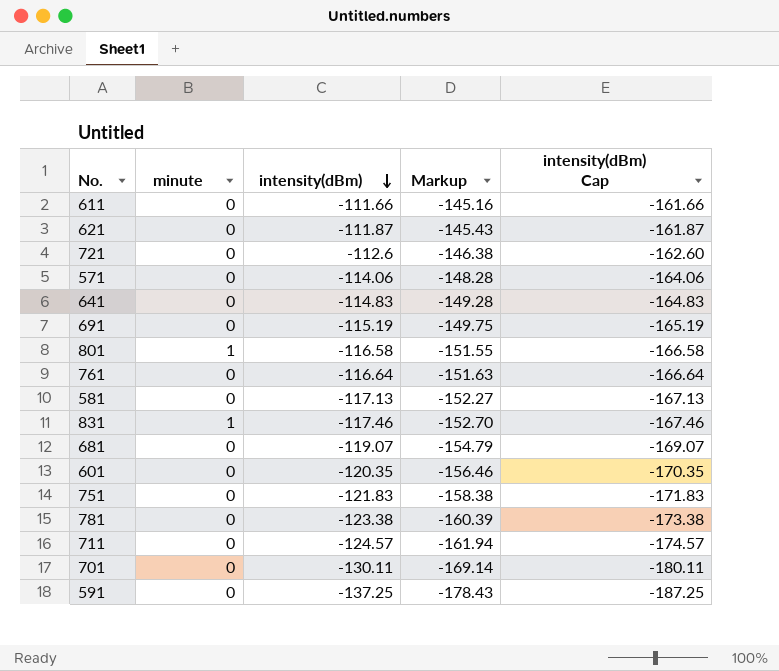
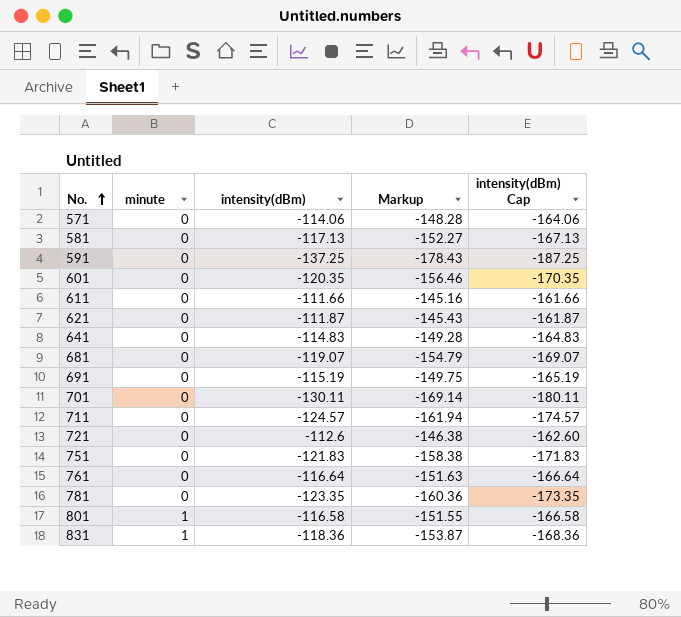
row order: intensity(dBm) descending -> No. ascending
781 | intensity(dBm): -123.38 -> -123.35
781 | Markup: -160.39 -> -160.36
781 | intensity(dBm) Cap: -173.38 -> -173.35
831 | intensity(dBm): -117.46 -> -118.36
831 | Markup: -152.70 -> -153.87
831 | intensity(dBm) Cap: -167.46 -> -168.36

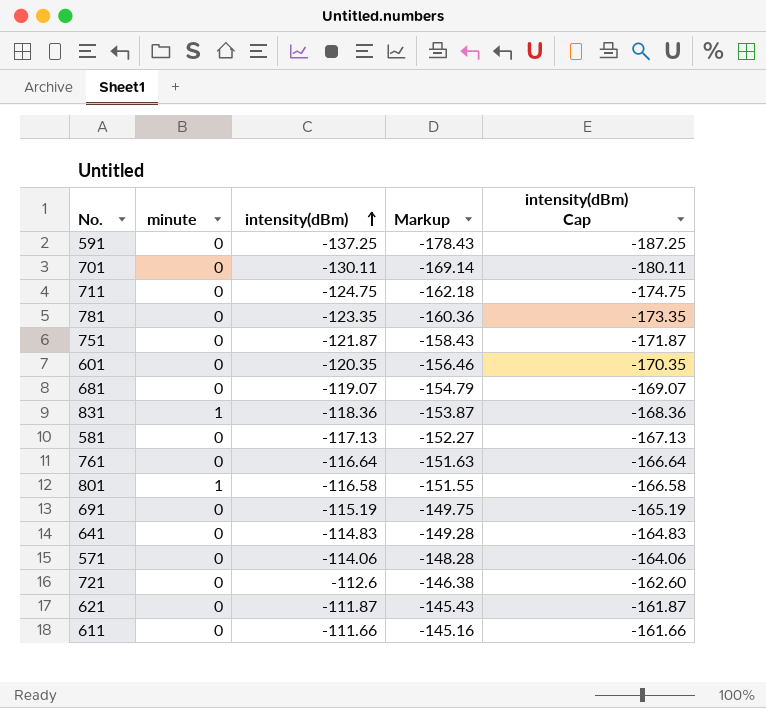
row order: No. ascending -> intensity(dBm) ascending
711 | intensity(dBm): -124.57 -> -124.75
711 | Markup: -161.94 -> -162.18
711 | intensity(dBm) Cap: -174.57 -> -174.75
751 | intensity(dBm): -121.83 -> -121.87
751 | Markup: -158.38 -> -158.43
751 | intensity(dBm) Cap: -171.83 -> -171.87

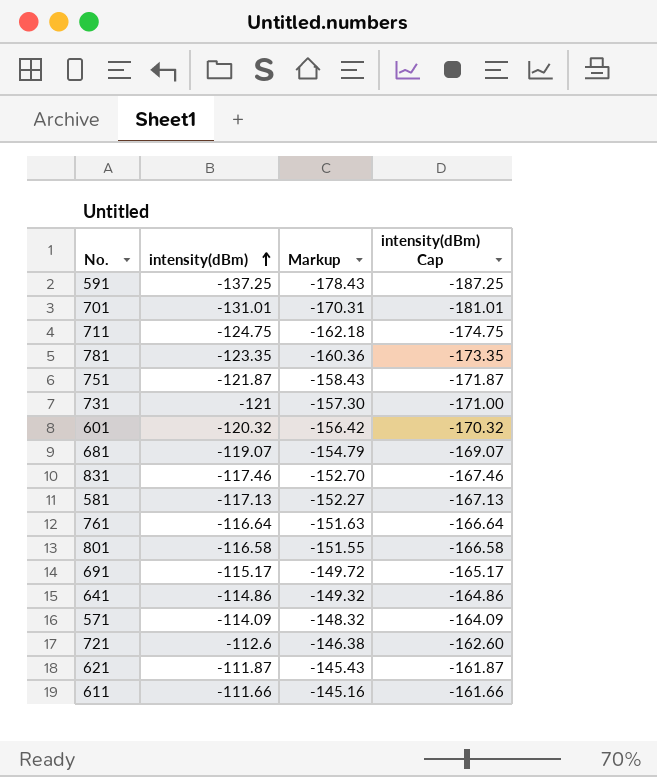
column minute | position: 2 -> none
701 | intensity(dBm): -130.11 -> -131.01
701 | Markup: -169.14 -> -170.31
701 | intensity(dBm) Cap: -180.11 -> -181.01
row 731: none -> -121 | -157.30 | -171.00
601 | intensity(dBm): -120.35 -> -120.32
601 | Markup: -156.46 -> -156.42
601 | intensity(dBm) Cap: -170.35 -> -170.32
831 | intensity(dBm): -118.36 -> -117.46
831 | Markup: -153.87 -> -152.70
831 | intensity(dBm) Cap: -168.36 -> -167.46
691 | intensity(dBm): -115.19 -> -115.17
691 | Markup: -149.75 -> -149.72
691 | intensity(dBm) Cap: -165.19 -> -165.17
641 | intensity(dBm): -114.83 -> -114.86
641 | Markup: -149.28 -> -149.32
641 | intensity(dBm) Cap: -164.83 -> -164.86
571 | intensity(dBm): -114.06 -> -114.09
571 | Markup: -148.28 -> -148.32
571 | intensity(dBm) Cap: -164.06 -> -164.09

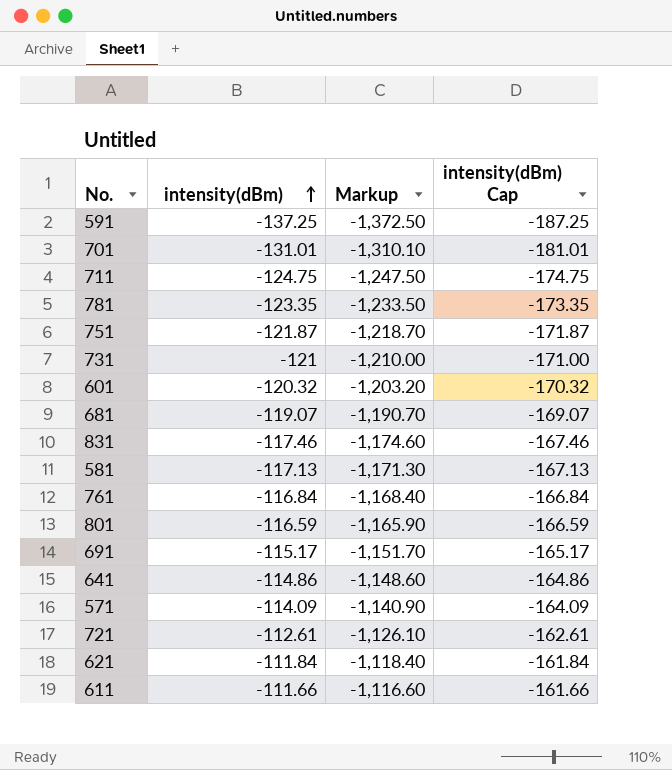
column Markup | formula: [intensity(dBm)] * 1.3 -> [intensity(dBm)] * 10
761 | intensity(dBm): -116.64 -> -116.84
761 | intensity(dBm) Cap: -166.64 -> -166.84
801 | intensity(dBm): -116.58 -> -116.59
801 | intensity(dBm) Cap: -166.58 -> -166.59
721 | intensity(dBm): -112.6 -> -112.61
721 | intensity(dBm) Cap: -162.60 -> -162.61
621 | intensity(dBm): -111.87 -> -111.84
621 | intensity(dBm) Cap: -161.87 -> -161.84

